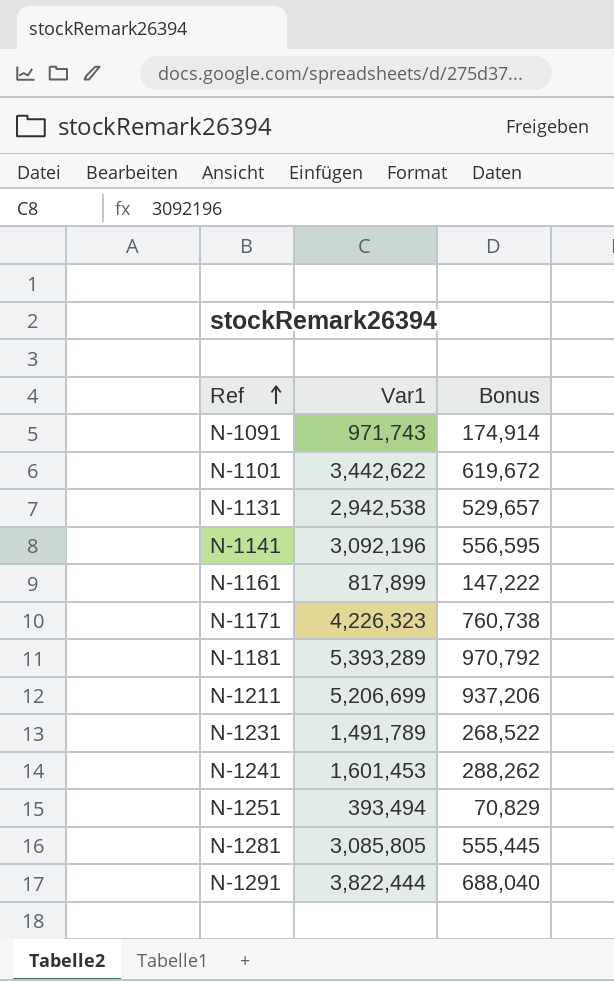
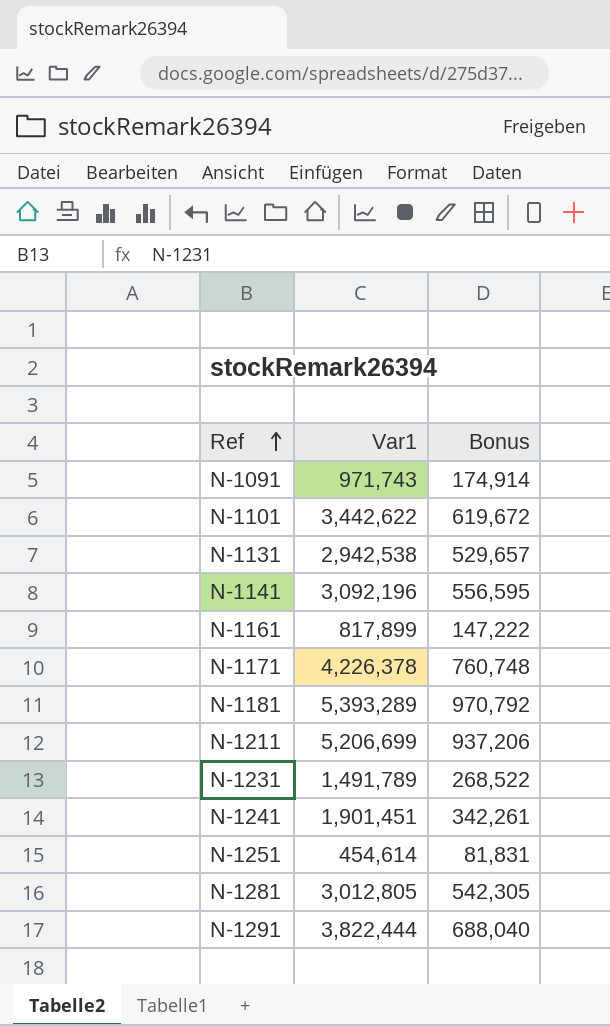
N-1171 | Var1: 4,226,323 -> 4,226,378
N-1171 | Bonus: 760,738 -> 760,748
N-1241 | Var1: 1,601,453 -> 1,901,451
N-1241 | Bonus: 288,262 -> 342,261
N-1251 | Var1: 393,494 -> 454,614
N-1251 | Bonus: 70,829 -> 81,831
N-1281 | Var1: 3,085,805 -> 3,012,805
N-1281 | Bonus: 555,445 -> 542,305

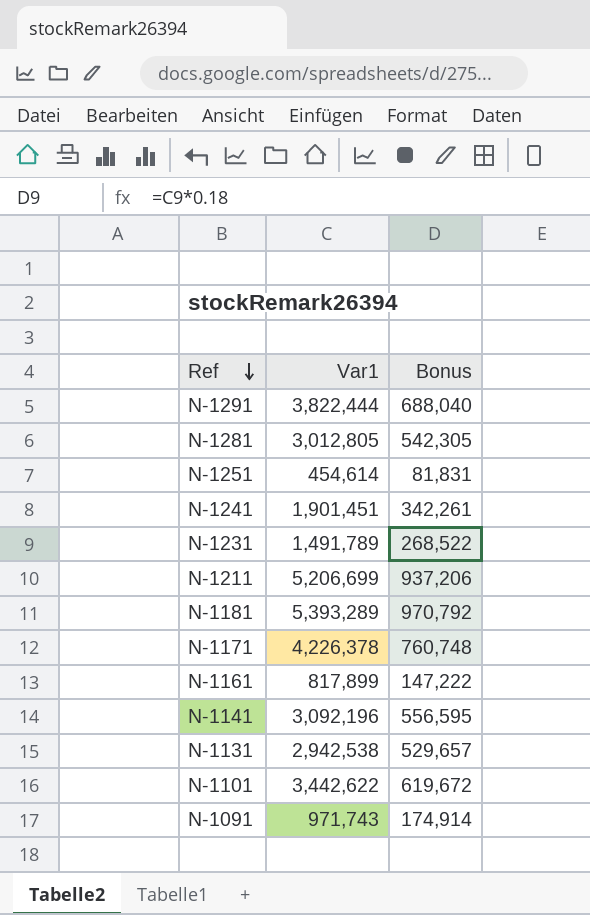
row order: Ref ascending -> Ref descending

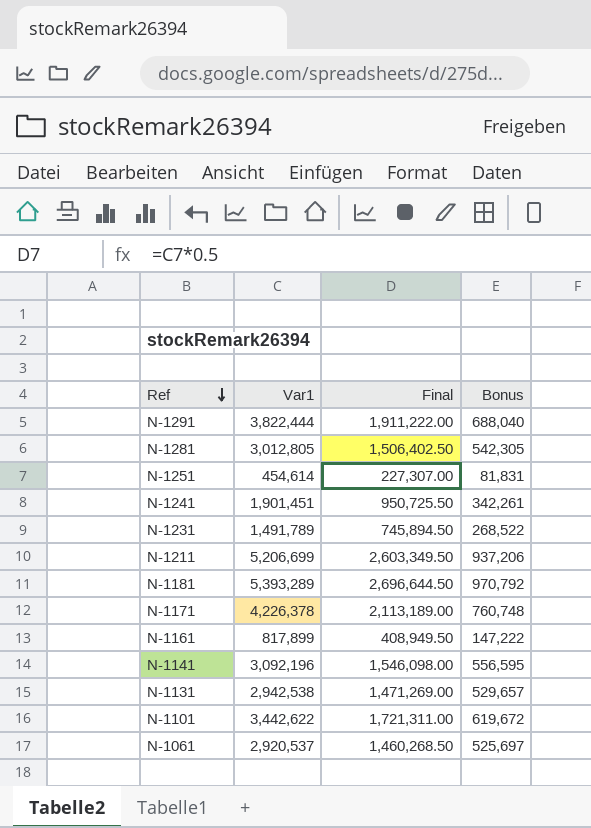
column Final | formula: none -> [Var1] * 0.5
row N-1091: 971,743 | 174,914 -> none
row N-1061: none -> 2,920,537 | 1,460,268.50 | 525,697

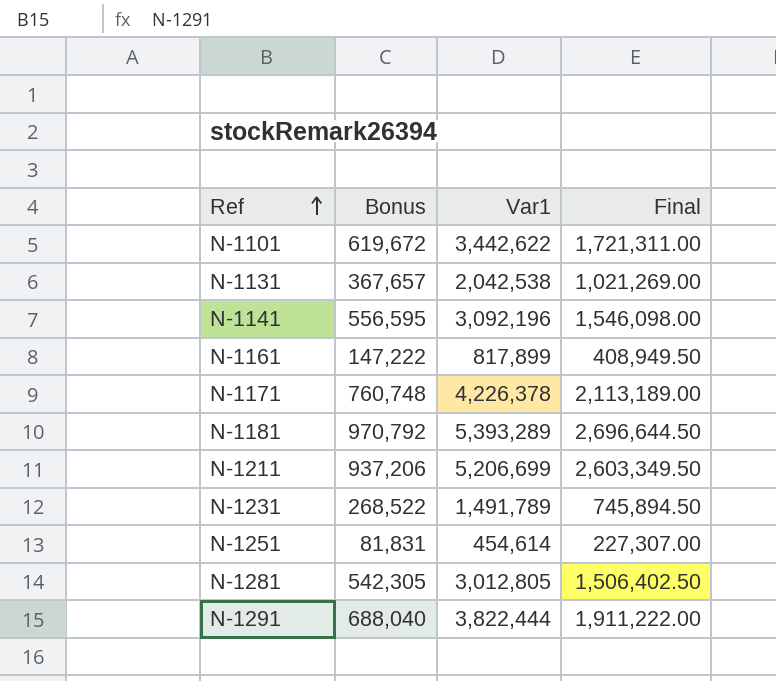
row order: Ref descending -> Ref ascending
column Bonus | position: 4 -> 2
row N-1241: 1,901,451 | 950,725.50 | 342,261 -> none
row N-1061: 2,920,537 | 1,460,268.50 | 525,697 -> none
N-1131 | Bonus: 529,657 -> 367,657
N-1131 | Var1: 2,942,538 -> 2,042,538
N-1131 | Final: 1,471,269.00 -> 1,021,269.00

